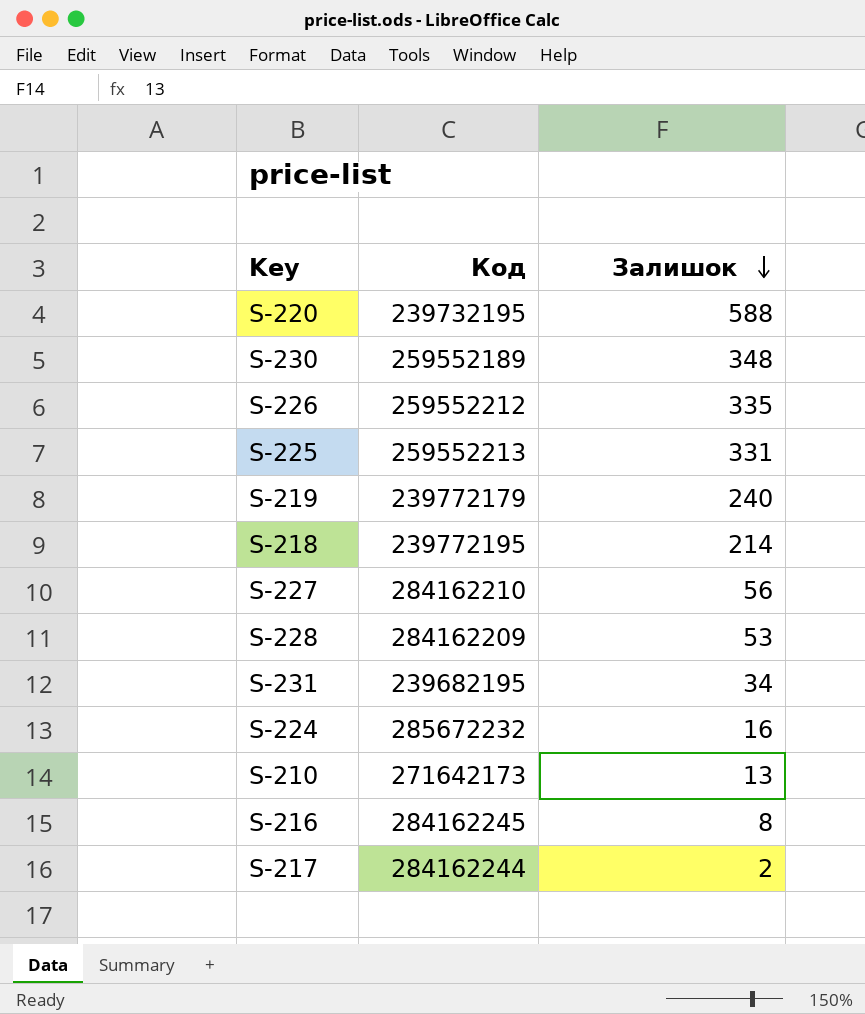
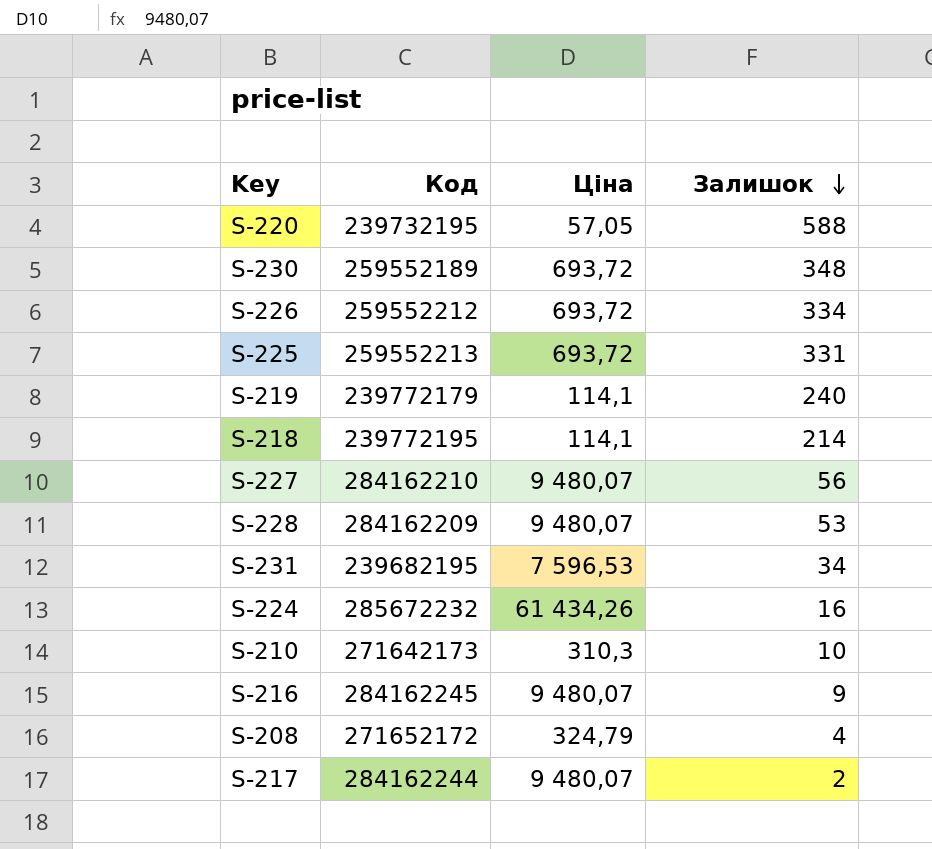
column Ціна | position: none -> 3
S-226 | Залишок: 335 -> 334
S-210 | Залишок: 13 -> 10
S-216 | Залишок: 8 -> 9
row S-208: none -> 271652172 | 324,79 | 4

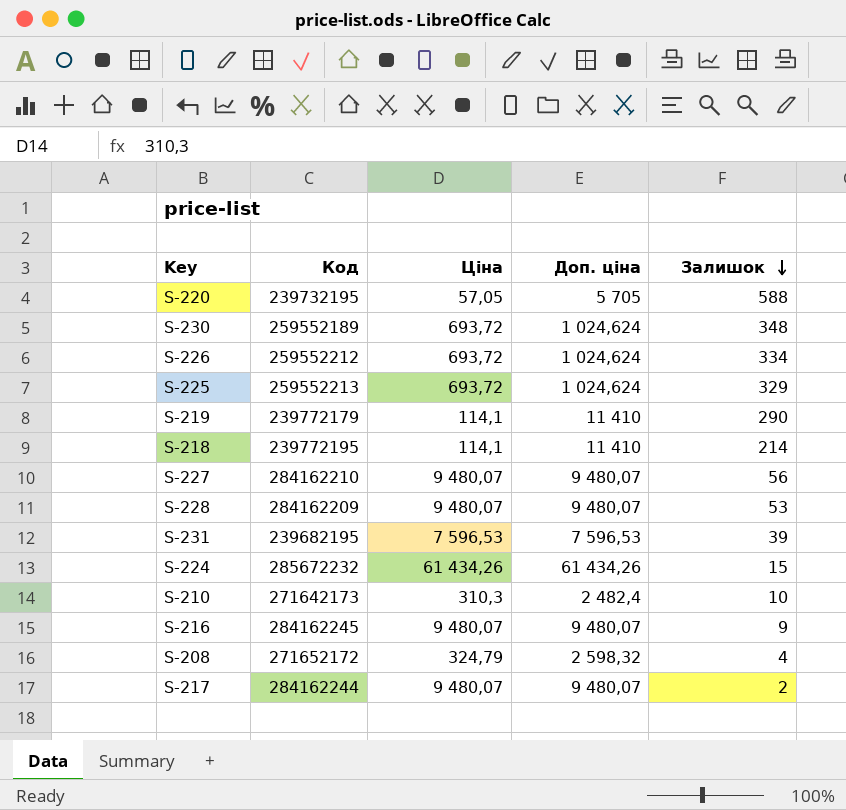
column Доп. ціна | position: none -> 4
S-225 | Залишок: 331 -> 329
S-219 | Залишок: 240 -> 290
S-231 | Залишок: 34 -> 39
S-224 | Залишок: 16 -> 15

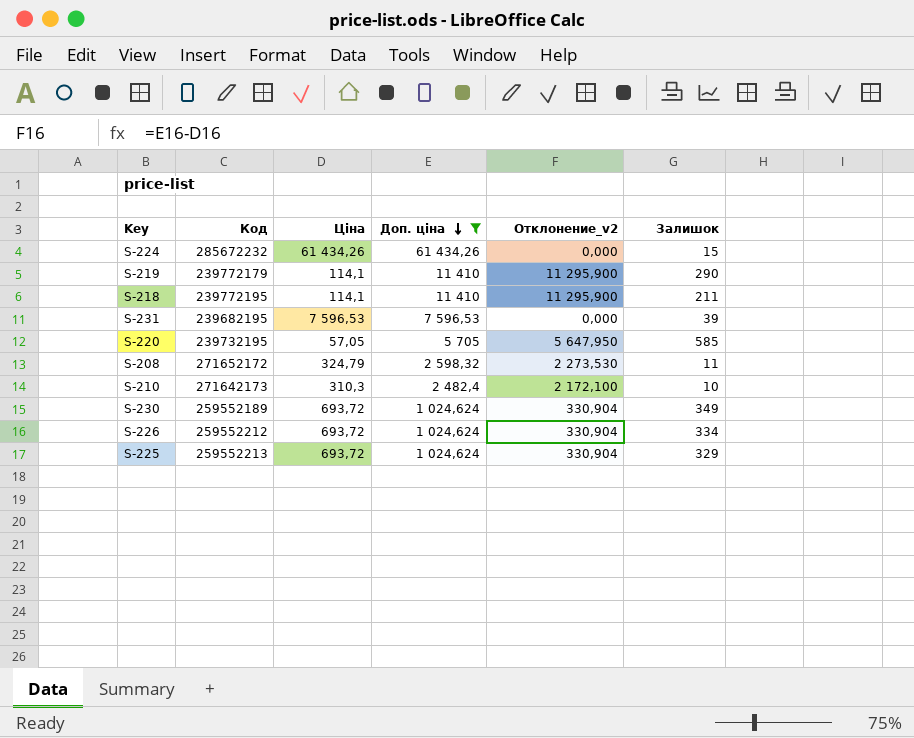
filter: none -> Доп. ціна != 9 480,07
row order: Залишок descending -> Доп. ціна descending
column Отклонение_v2 | formula: none -> [Доп. ціна] - [Ціна]
S-218 | Залишок: 214 -> 211
S-220 | Залишок: 588 -> 585
S-208 | Залишок: 4 -> 11
S-230 | Залишок: 348 -> 349

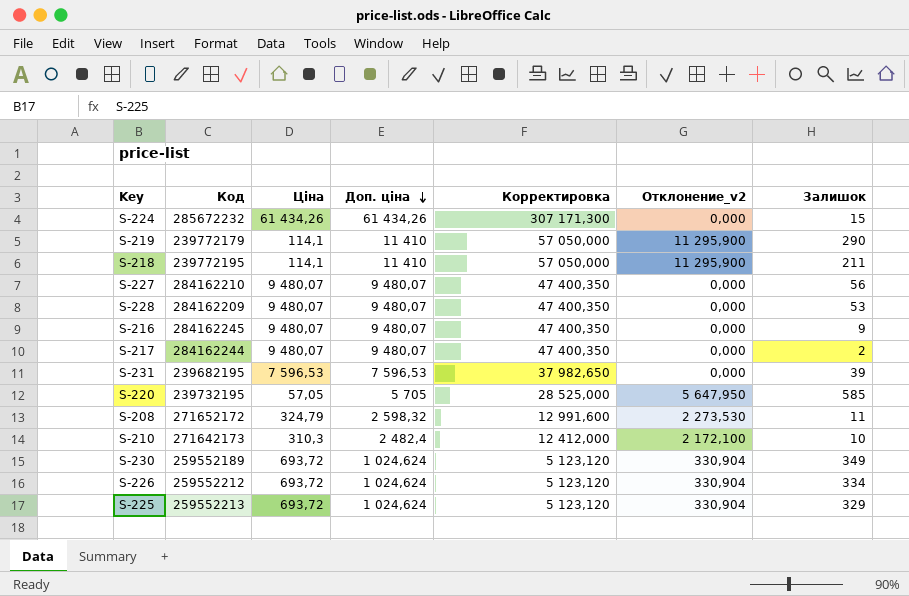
filter: Доп. ціна != 9 480,07 -> none
column Корректировка | formula: none -> [Доп. ціна] * 5

